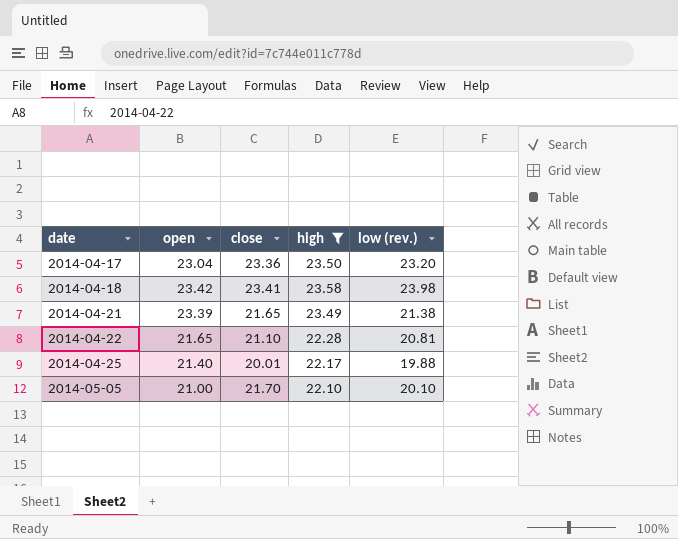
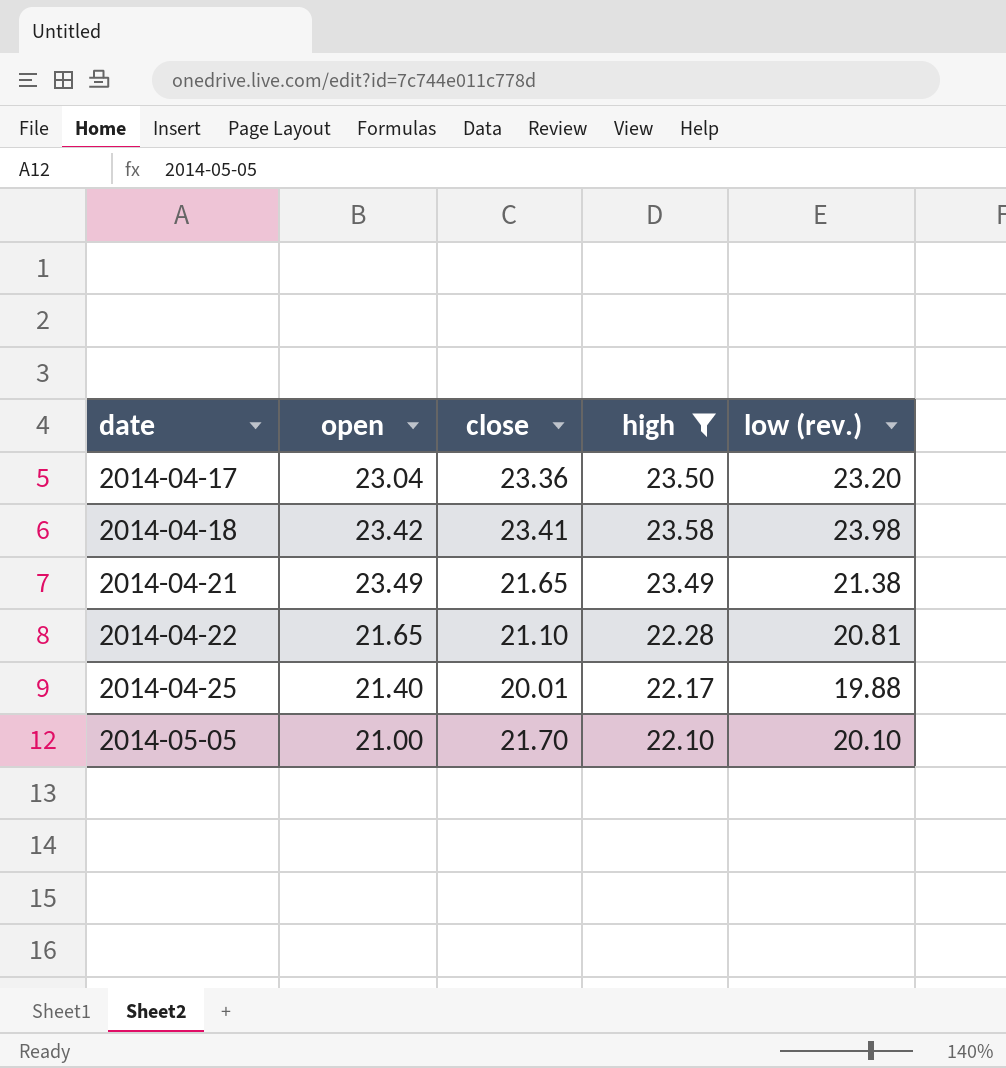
2014-04-21 | open: 23.39 -> 23.49

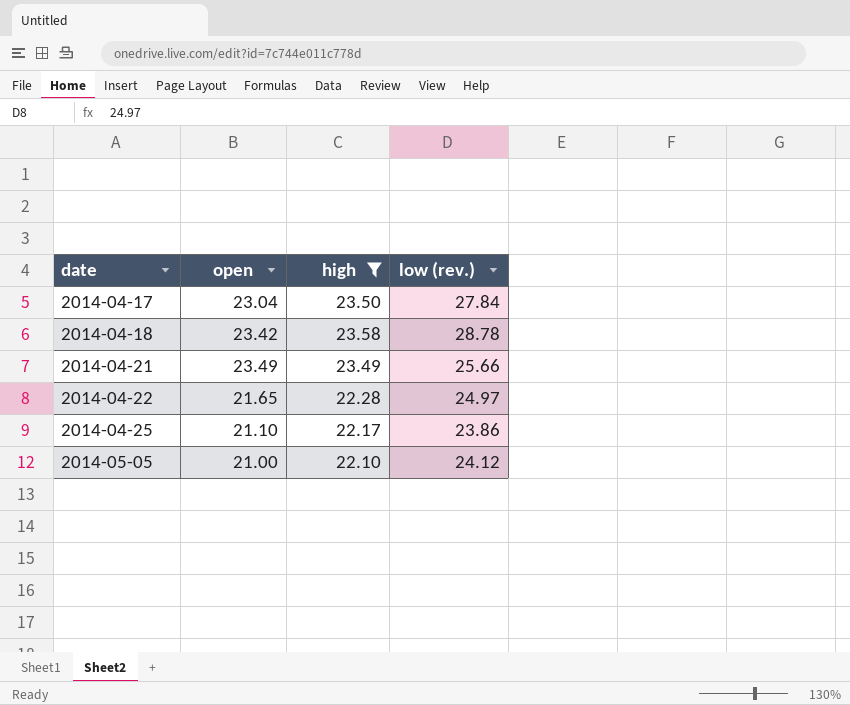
column close | position: 3 -> none
2014-04-17 | low (rev.): 23.20 -> 27.84
2014-04-18 | low (rev.): 23.98 -> 28.78
2014-04-21 | low (rev.): 21.38 -> 25.66
2014-04-22 | low (rev.): 20.81 -> 24.97
2014-04-25 | open: 21.40 -> 21.10
2014-04-25 | low (rev.): 19.88 -> 23.86
2014-05-05 | low (rev.): 20.10 -> 24.12

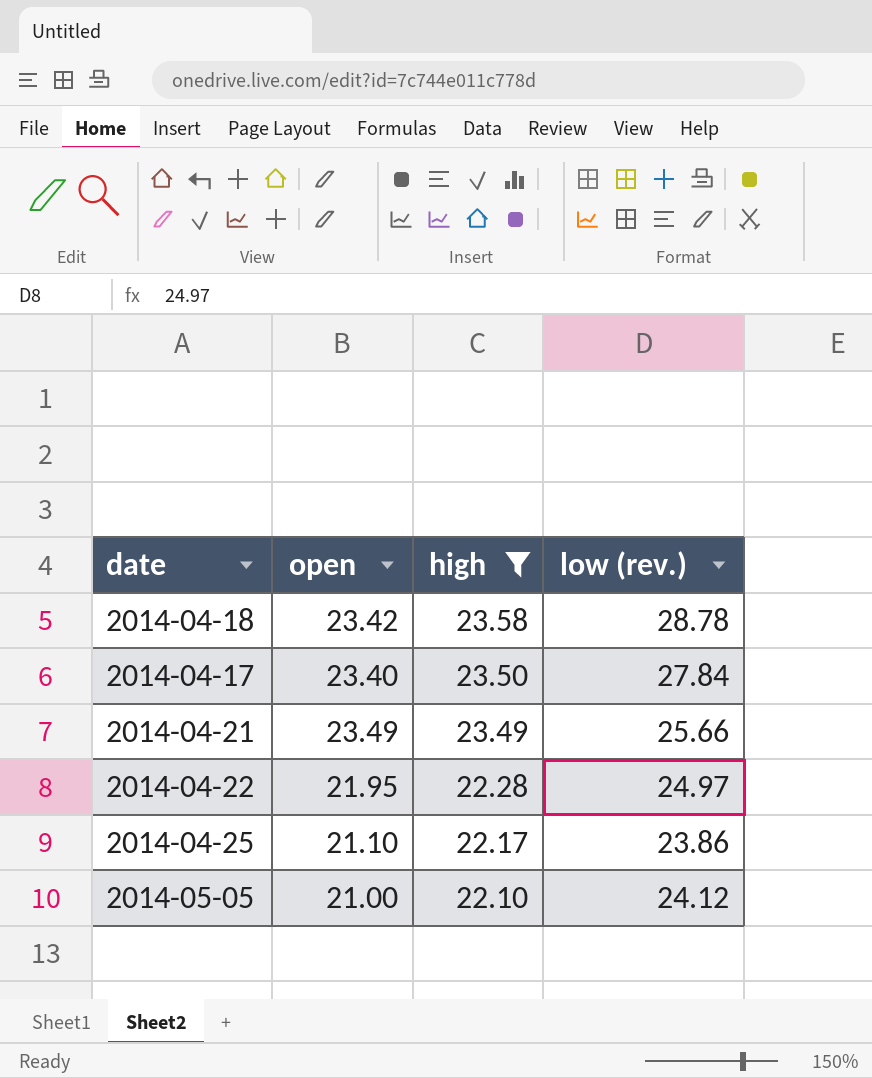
row order: date ascending -> high descending
2014-04-17 | open: 23.04 -> 23.40
2014-04-22 | open: 21.65 -> 21.95

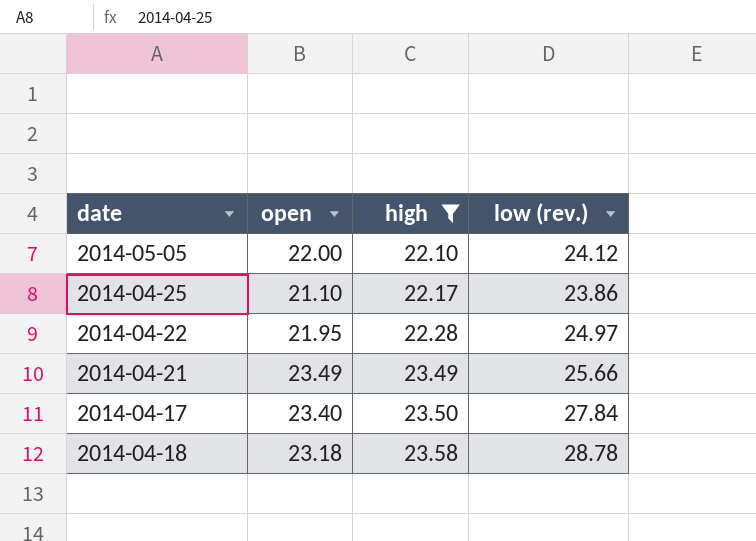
row order: high descending -> high ascending
2014-05-05 | open: 21.00 -> 22.00
2014-04-18 | open: 23.42 -> 23.18

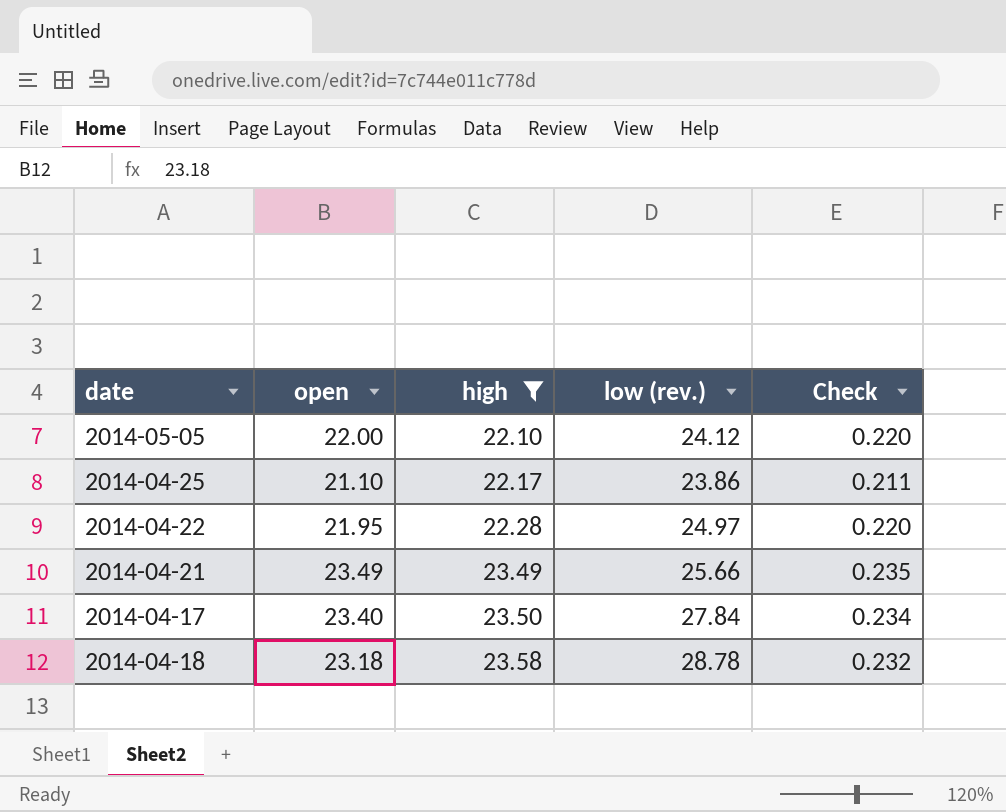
column Check | formula: none -> [open] * 0.01

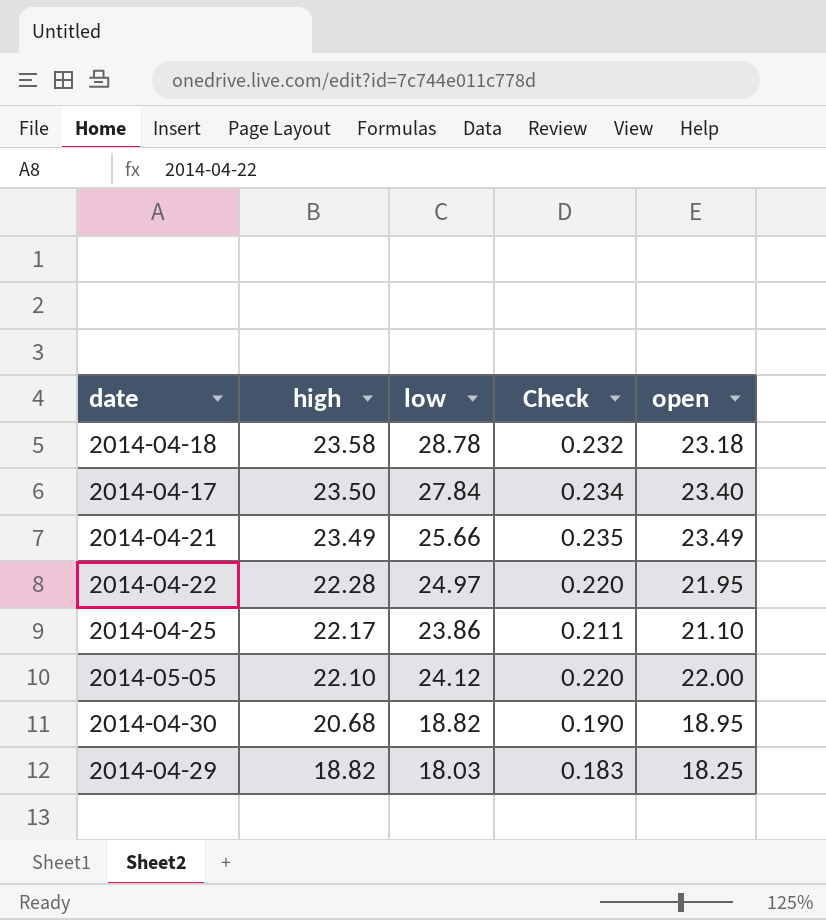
filter: high >= 22.10 -> none
row order: high ascending -> high descending
column name: low (rev.) -> low
column open | position: 2 -> 5

